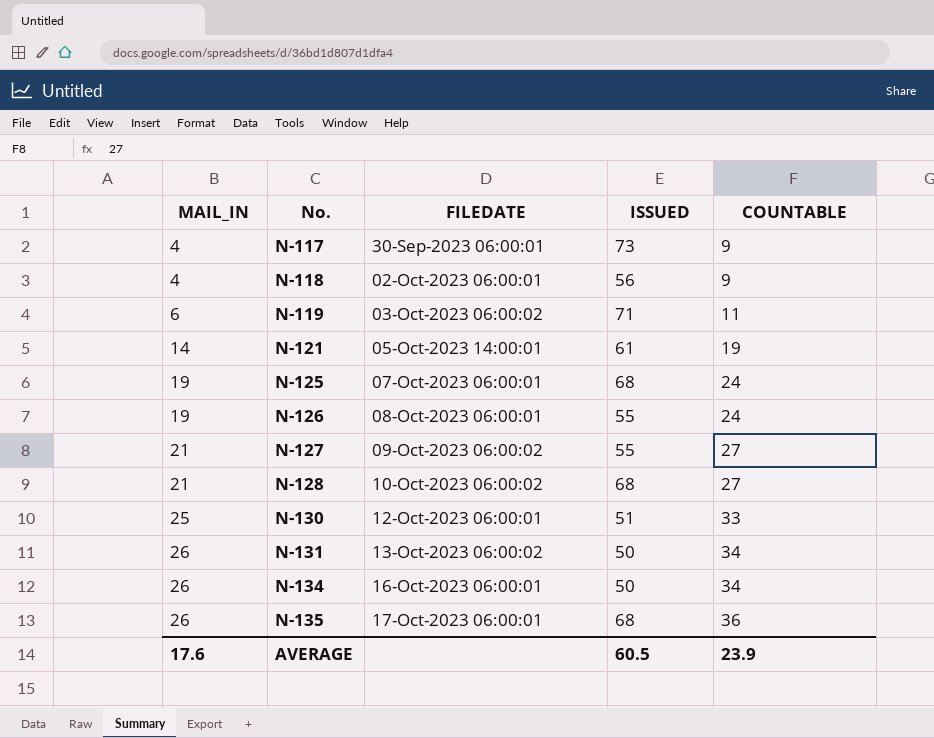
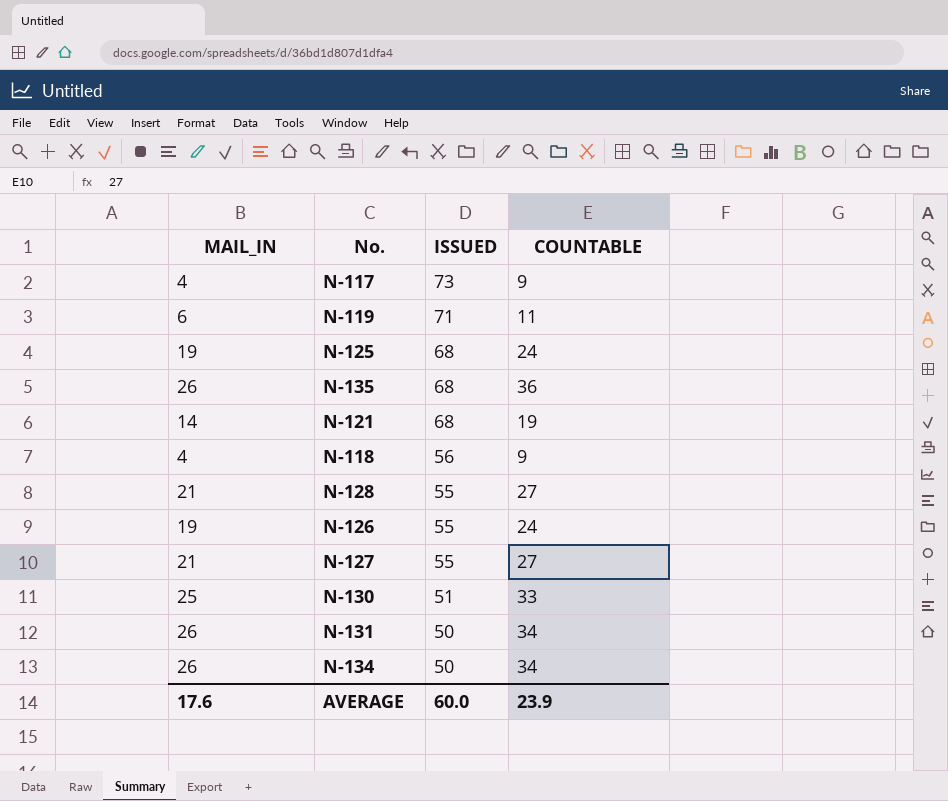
row order: MAIL_IN ascending -> ISSUED descending
column FILEDATE | position: 3 -> none
N-121 | ISSUED: 61 -> 68
N-128 | ISSUED: 68 -> 55
AVERAGE | ISSUED: 60.5 -> 60.0

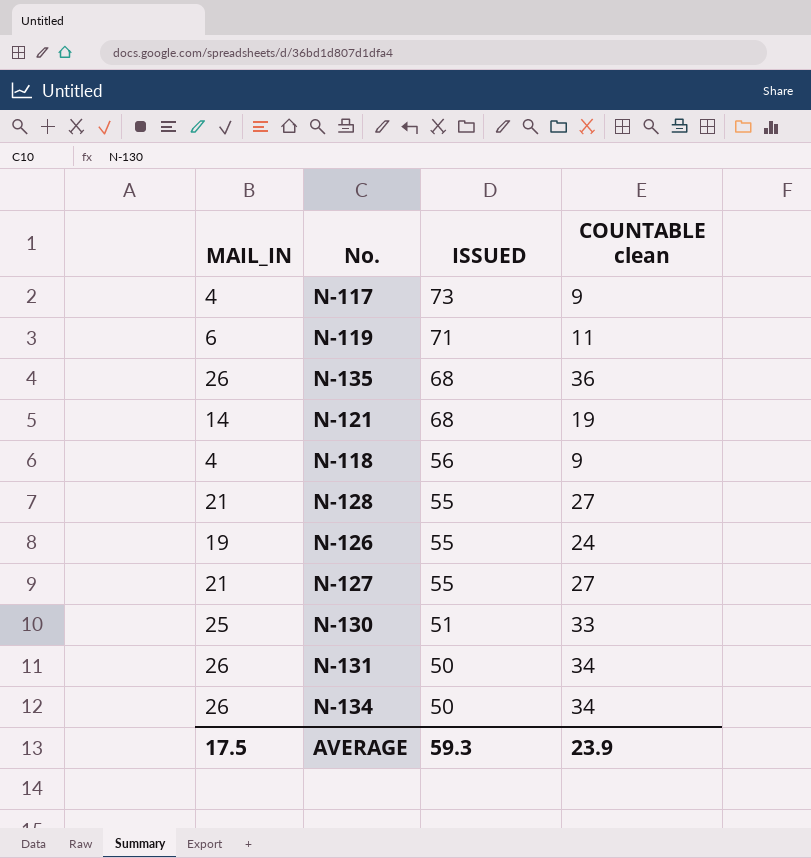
column name: COUNTABLE -> COUNTABLE clean
row N-125: 19 | 68 | 24 -> none
AVERAGE | MAIL_IN: 17.6 -> 17.5
AVERAGE | ISSUED: 60.0 -> 59.3

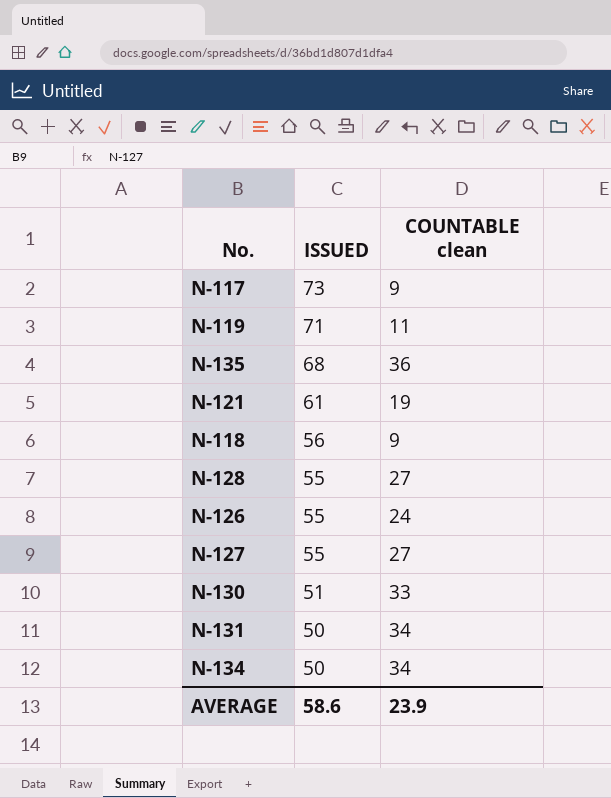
column MAIL_IN | position: 1 -> none
N-121 | ISSUED: 68 -> 61
AVERAGE | ISSUED: 59.3 -> 58.6

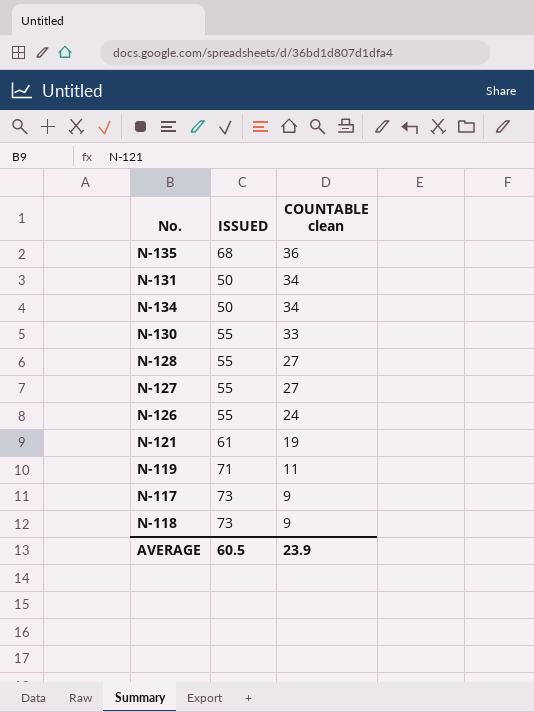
row order: ISSUED descending -> COUNTABLE clean descending
N-130 | ISSUED: 51 -> 55
N-118 | ISSUED: 56 -> 73
AVERAGE | ISSUED: 58.6 -> 60.5

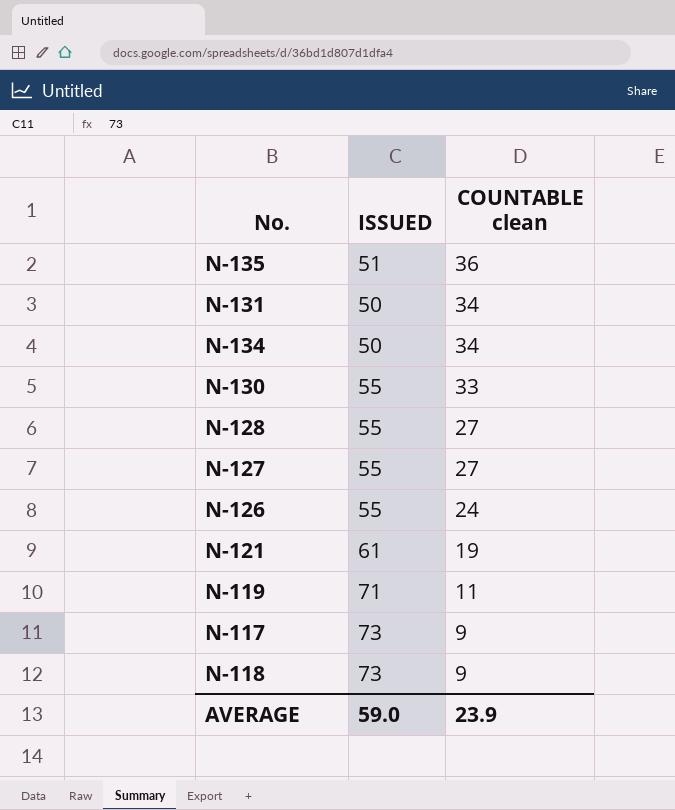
N-135 | ISSUED: 68 -> 51
AVERAGE | ISSUED: 60.5 -> 59.0

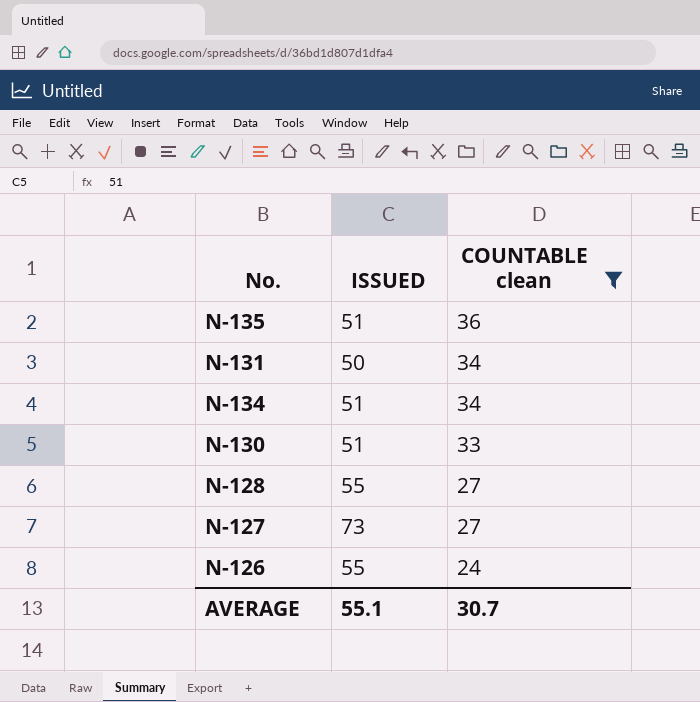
filter: none -> COUNTABLE clean >= 24
N-134 | ISSUED: 50 -> 51
N-130 | ISSUED: 55 -> 51
N-127 | ISSUED: 55 -> 73
AVERAGE | ISSUED: 59.0 -> 55.1
AVERAGE | COUNTABLE clean: 23.9 -> 30.7

